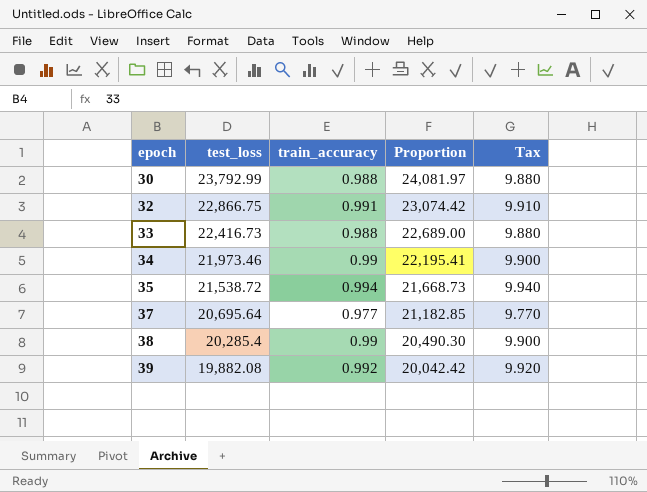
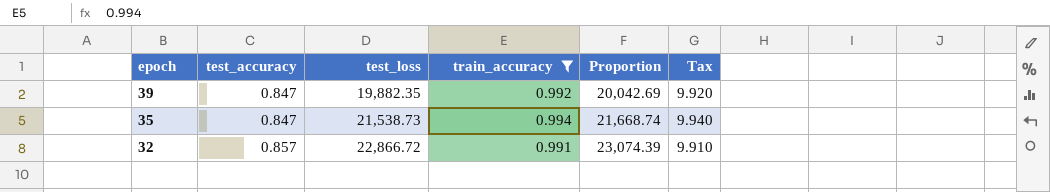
filter: none -> train_accuracy >= 0.991
row order: epoch ascending -> epoch descending
column test_accuracy | position: none -> 2
39 | test_loss: 19,882.08 -> 19,882.35
39 | Proportion: 20,042.42 -> 20,042.69
35 | test_loss: 21,538.72 -> 21,538.73
35 | Proportion: 21,668.73 -> 21,668.74
32 | test_loss: 22,866.75 -> 22,866.72
32 | Proportion: 23,074.42 -> 23,074.39

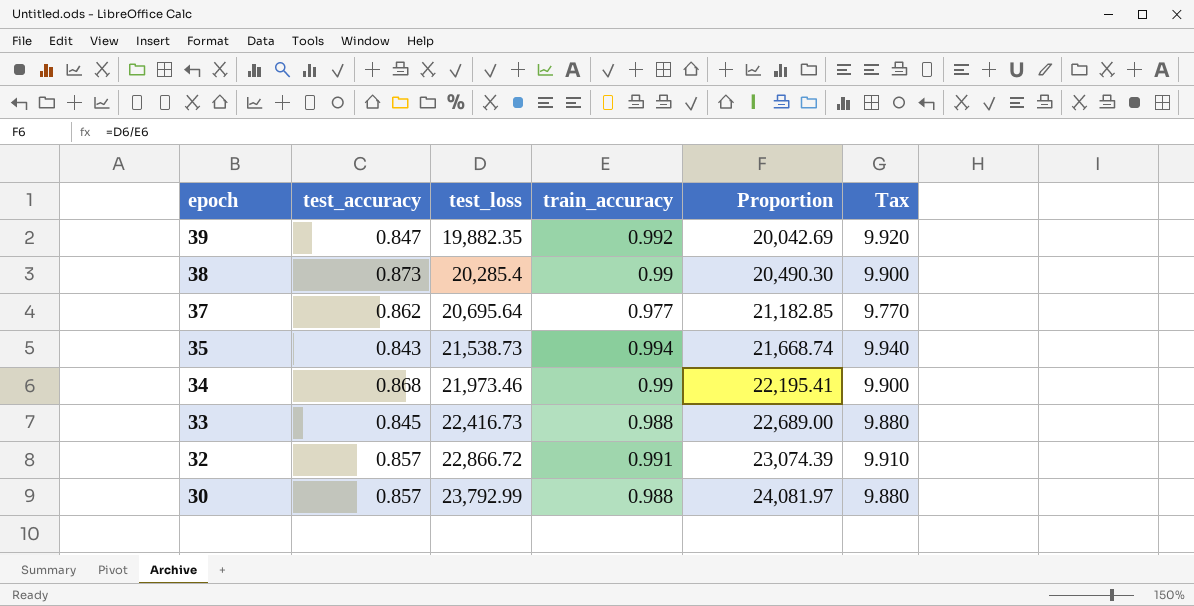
filter: train_accuracy >= 0.991 -> none
35 | test_accuracy: 0.847 -> 0.843

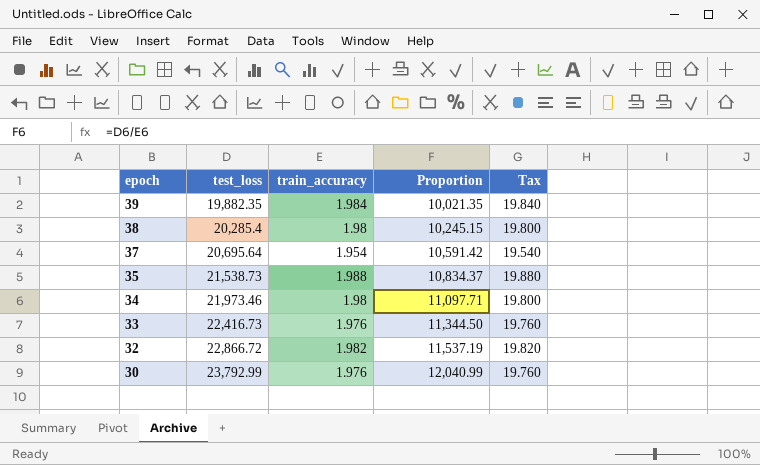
column test_accuracy | position: 2 -> none
39 | train_accuracy: 0.992 -> 1.984
39 | Proportion: 20,042.69 -> 10,021.35
39 | Tax: 9.920 -> 19.840
38 | train_accuracy: 0.99 -> 1.98
38 | Proportion: 20,490.30 -> 10,245.15
38 | Tax: 9.900 -> 19.800
37 | train_accuracy: 0.977 -> 1.954
37 | Proportion: 21,182.85 -> 10,591.42
37 | Tax: 9.770 -> 19.540
35 | train_accuracy: 0.994 -> 1.988
35 | Proportion: 21,668.74 -> 10,834.37
35 | Tax: 9.940 -> 19.880
34 | train_accuracy: 0.99 -> 1.98
34 | Proportion: 22,195.41 -> 11,097.71
34 | Tax: 9.900 -> 19.800
33 | train_accuracy: 0.988 -> 1.976
33 | Proportion: 22,689.00 -> 11,344.50
33 | Tax: 9.880 -> 19.760
32 | train_accuracy: 0.991 -> 1.982
32 | Proportion: 23,074.39 -> 11,537.19
32 | Tax: 9.910 -> 19.820
30 | train_accuracy: 0.988 -> 1.976
30 | Proportion: 24,081.97 -> 12,040.99
30 | Tax: 9.880 -> 19.760

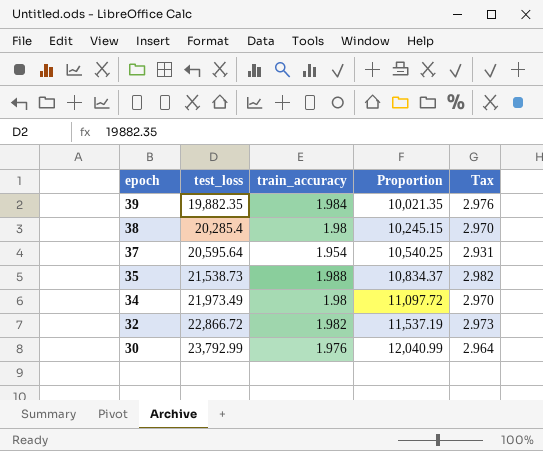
column Tax | formula: [train_accuracy] * 10 -> [train_accuracy] * 1.5
row 33: 22,416.73 | 1.976 | 11,344.50 | 19.760 -> none
37 | test_loss: 20,695.64 -> 20,595.64
37 | Proportion: 10,591.42 -> 10,540.25
34 | test_loss: 21,973.46 -> 21,973.49
34 | Proportion: 11,097.71 -> 11,097.72

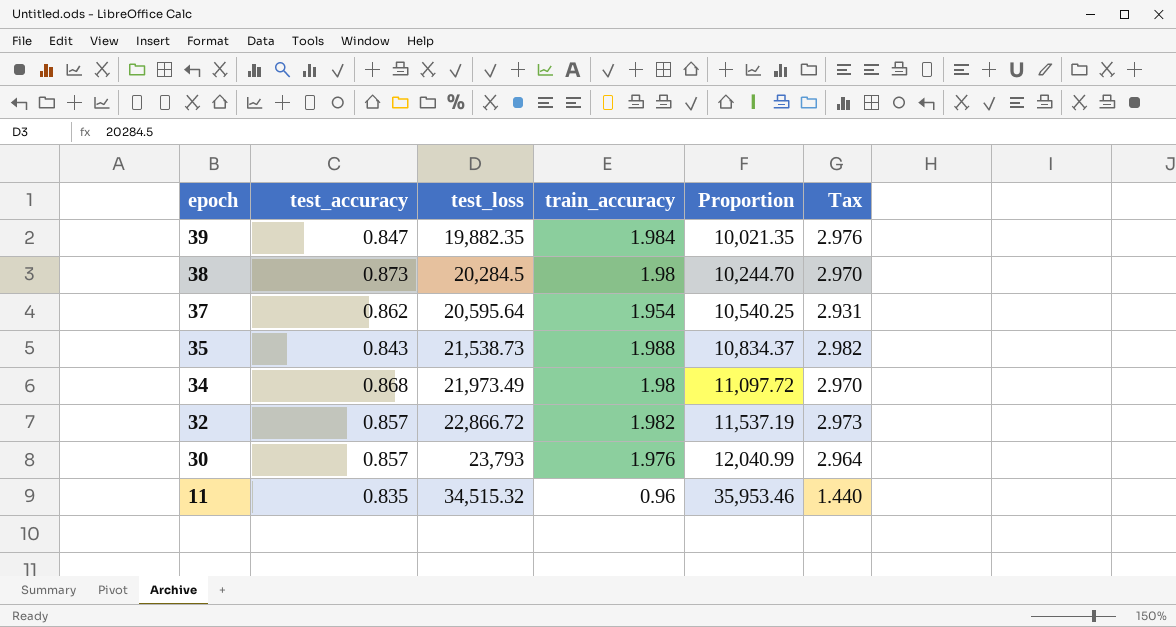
column test_accuracy | position: none -> 2
38 | test_loss: 20,285.4 -> 20,284.5
38 | Proportion: 10,245.15 -> 10,244.70
30 | test_loss: 23,792.99 -> 23,793
row 11: none -> 0.835 | 34,515.32 | 0.96 | 35,953.46 | 1.440

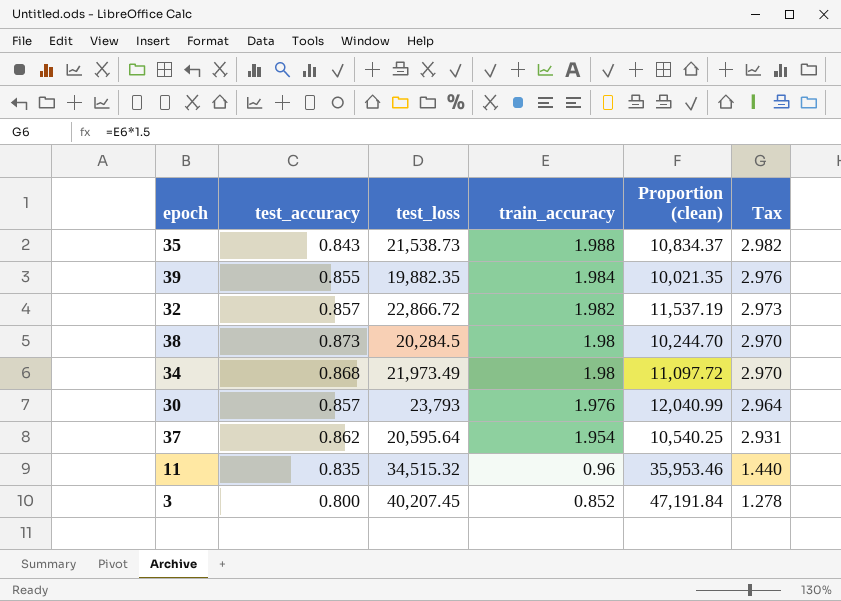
row order: epoch descending -> train_accuracy descending
column name: Proportion -> Proportion (clean)
39 | test_accuracy: 0.847 -> 0.855
row 3: none -> 0.800 | 40,207.45 | 0.852 | 47,191.84 | 1.278

